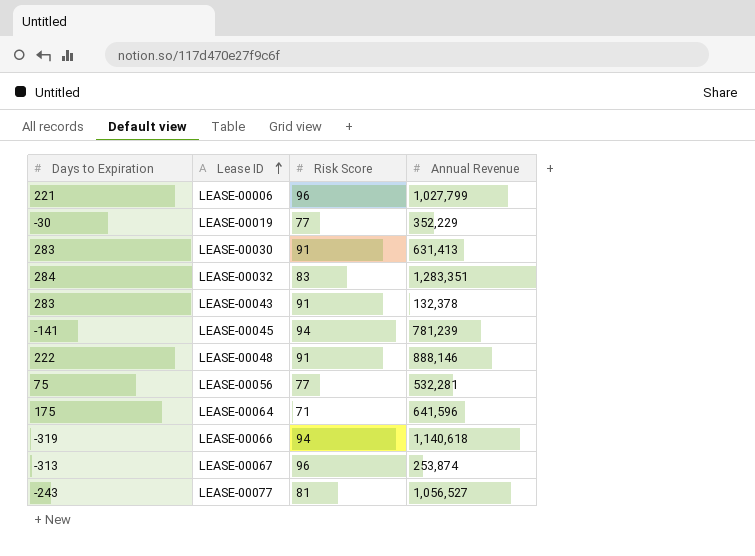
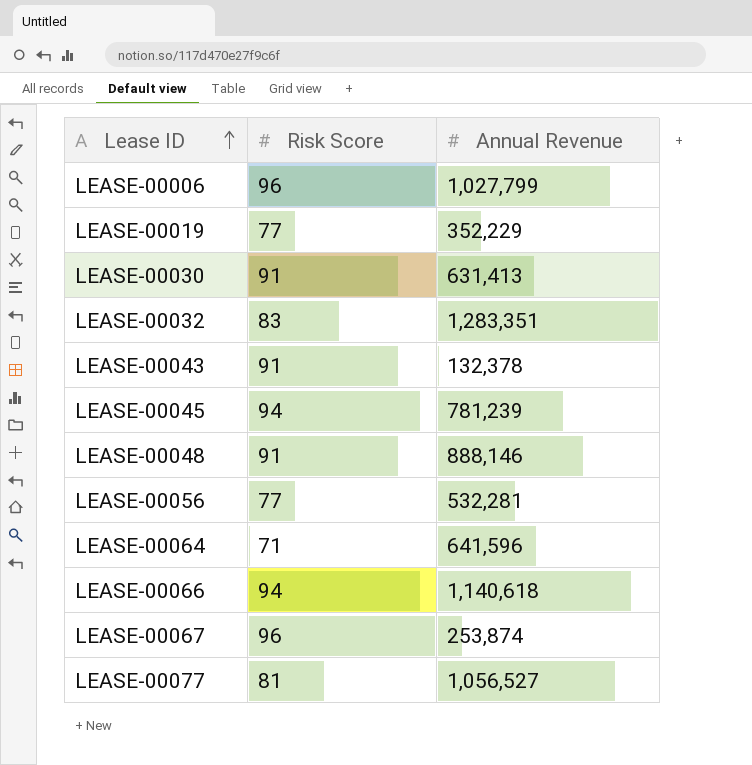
column Days to Expiration | position: 1 -> none

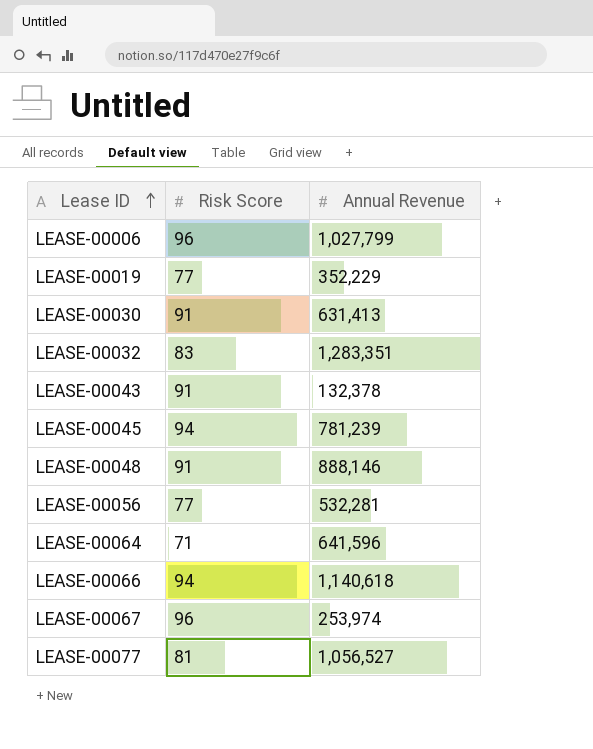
LEASE-00067 | Annual Revenue: 253,874 -> 253,974

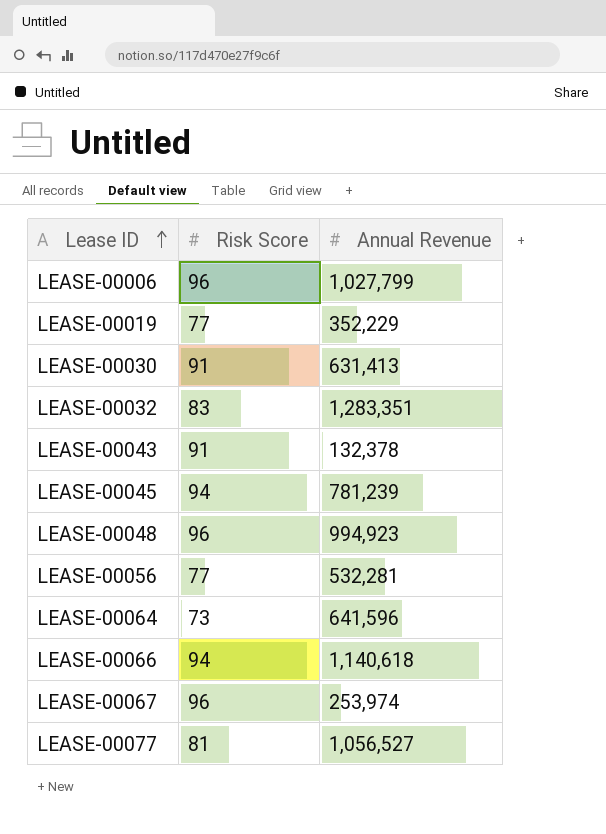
LEASE-00048 | Risk Score: 91 -> 96
LEASE-00048 | Annual Revenue: 888,146 -> 994,923
LEASE-00064 | Risk Score: 71 -> 73

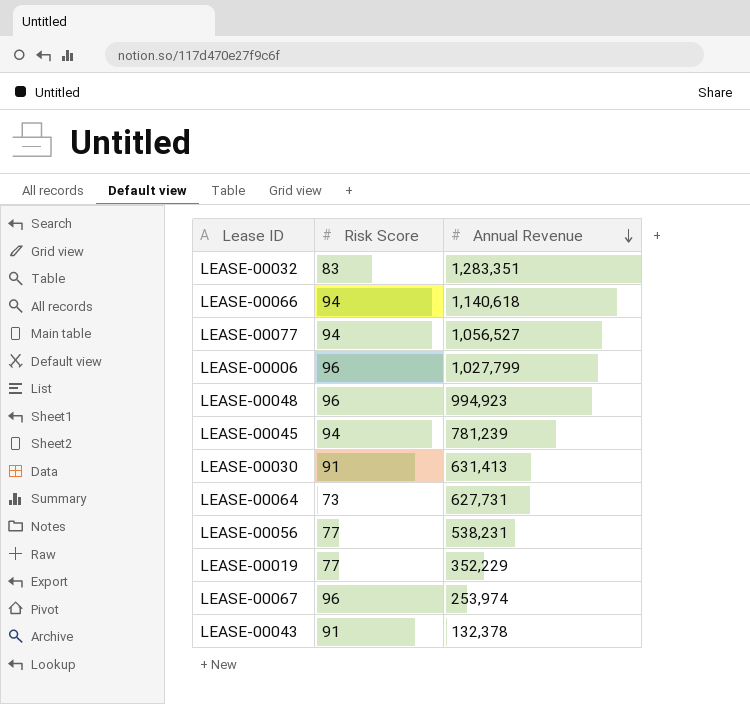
row order: Lease ID ascending -> Annual Revenue descending
LEASE-00077 | Risk Score: 81 -> 94
LEASE-00064 | Annual Revenue: 641,596 -> 627,731
LEASE-00056 | Annual Revenue: 532,281 -> 538,231

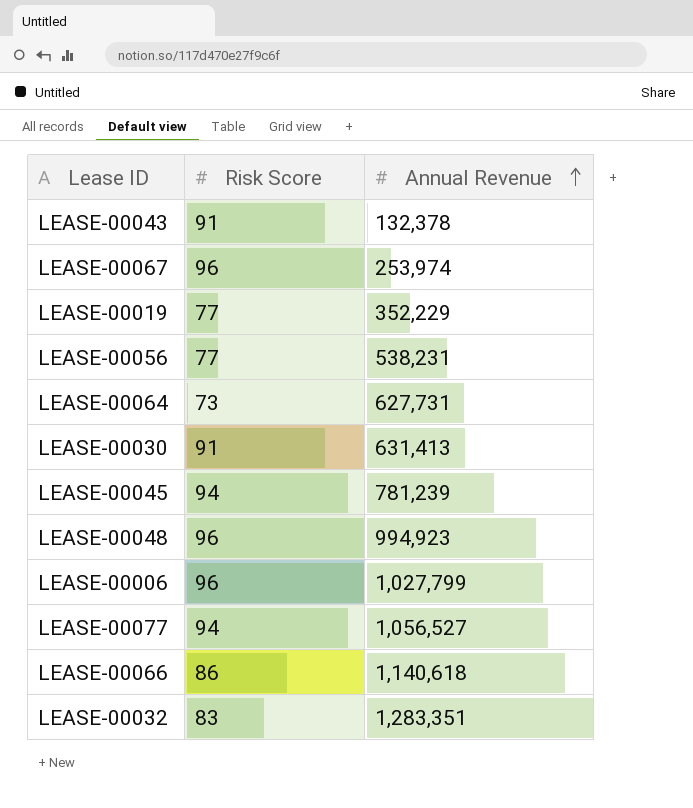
row order: Annual Revenue descending -> Annual Revenue ascending
LEASE-00066 | Risk Score: 94 -> 86

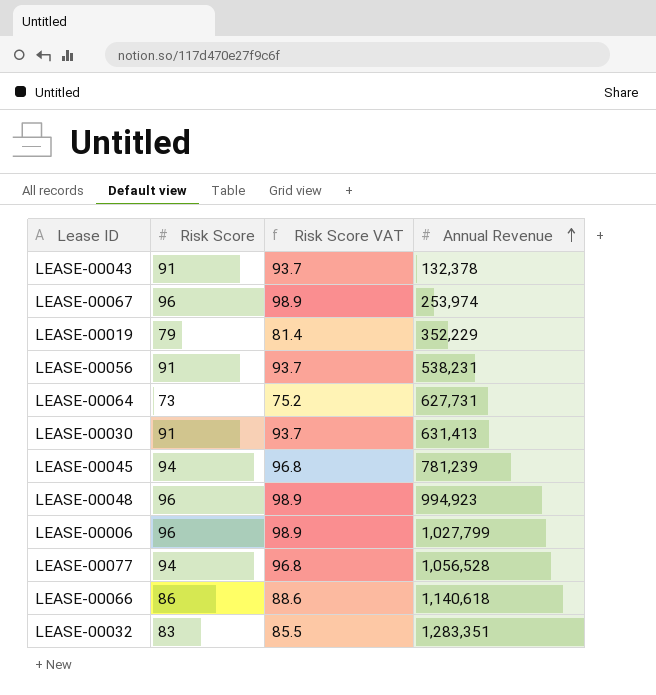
column Risk Score VAT | formula: none -> [Risk Score] * 1.03
LEASE-00019 | Risk Score: 77 -> 79
LEASE-00056 | Risk Score: 77 -> 91
LEASE-00077 | Annual Revenue: 1,056,527 -> 1,056,528

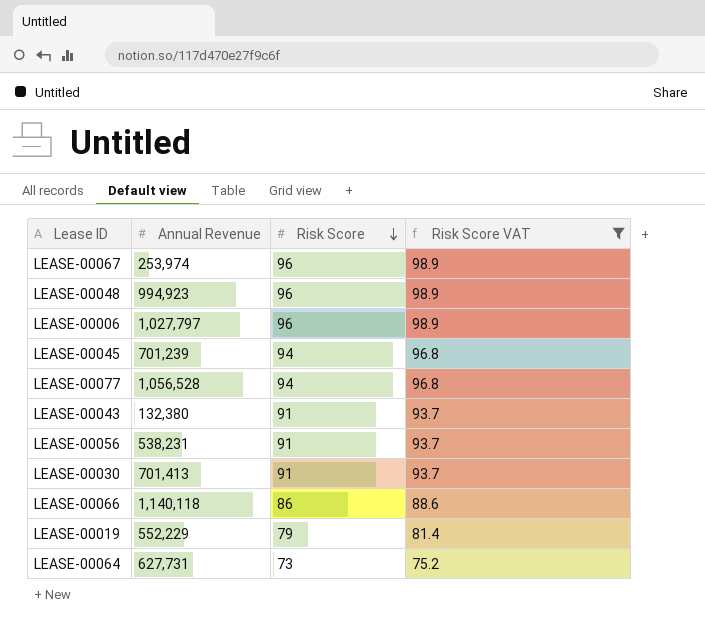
filter: none -> Risk Score VAT != 85.5
row order: Annual Revenue ascending -> Risk Score descending
column Annual Revenue | position: 4 -> 2
LEASE-00006 | Annual Revenue: 1,027,799 -> 1,027,797
LEASE-00045 | Annual Revenue: 781,239 -> 701,239
LEASE-00043 | Annual Revenue: 132,378 -> 132,380
LEASE-00030 | Annual Revenue: 631,413 -> 701,413
LEASE-00066 | Annual Revenue: 1,140,618 -> 1,140,118
LEASE-00019 | Annual Revenue: 352,229 -> 552,229

